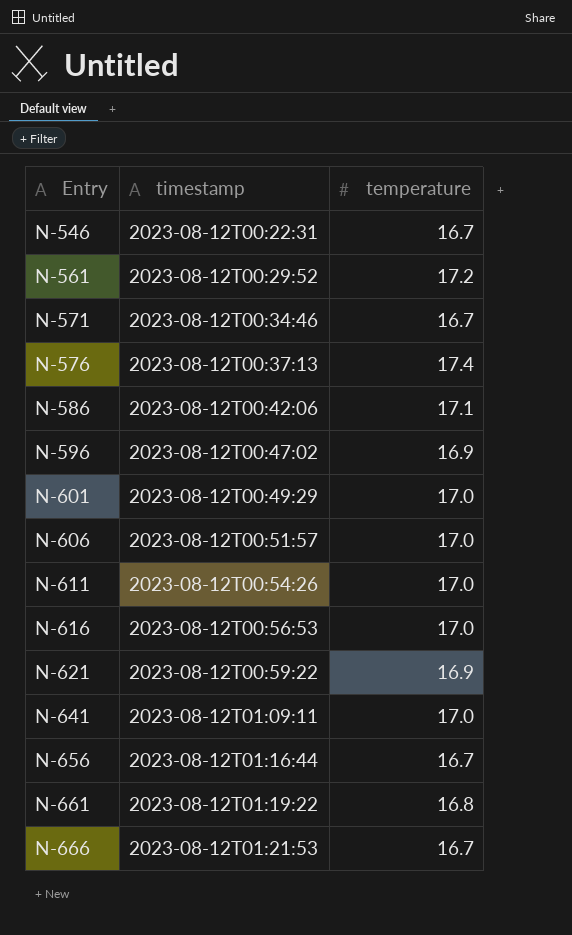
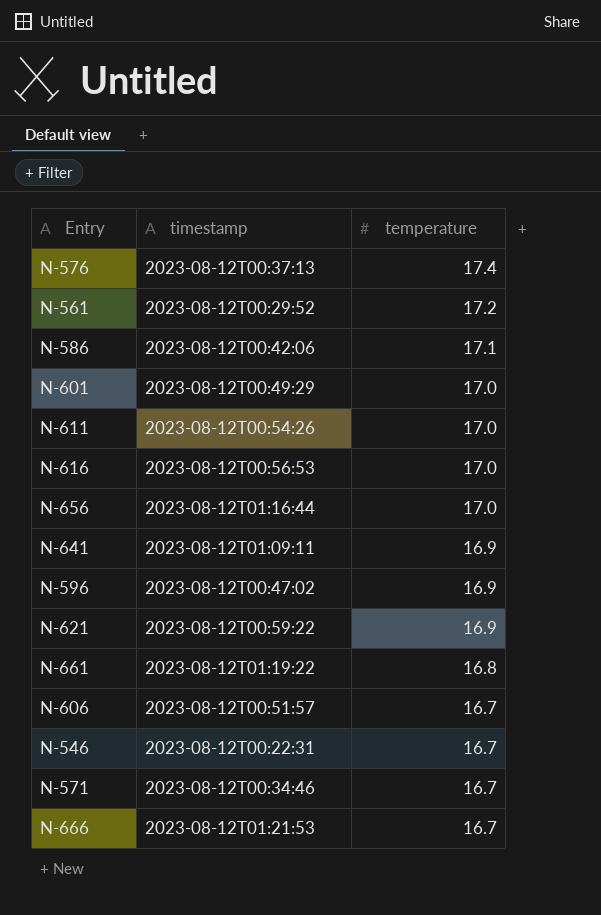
row order: Entry ascending -> temperature descending
N-656 | temperature: 16.7 -> 17.0
N-641 | temperature: 17.0 -> 16.9
N-606 | temperature: 17.0 -> 16.7

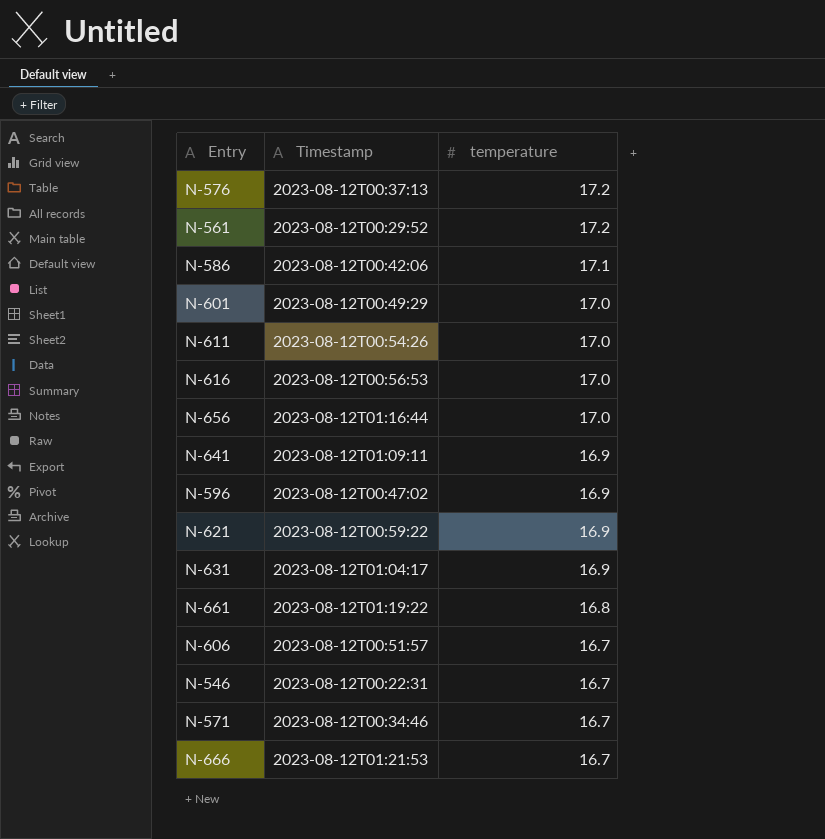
column name: timestamp -> Timestamp
N-576 | temperature: 17.4 -> 17.2
row N-631: none -> 2023-08-12T01:04:17 | 16.9

